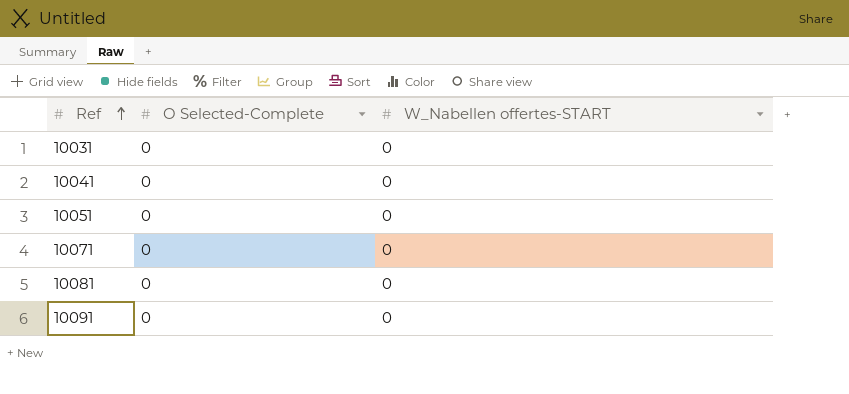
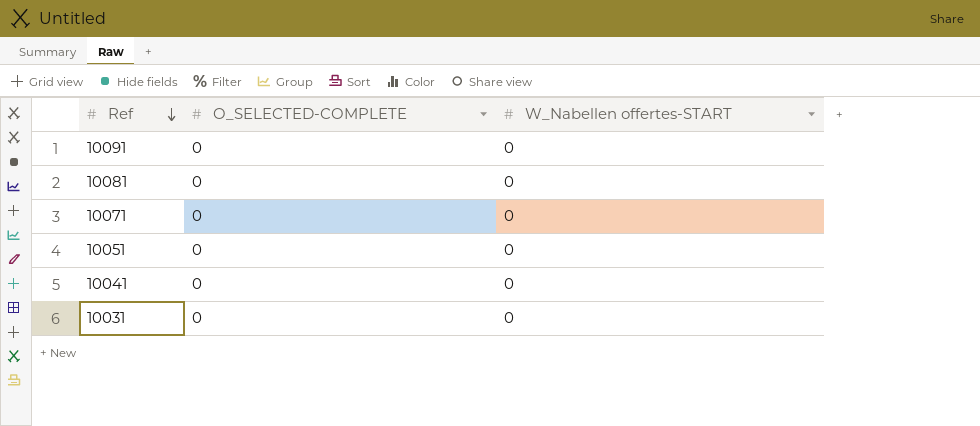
row order: Ref ascending -> Ref descending
column name: O Selected-Complete -> O_SELECTED-COMPLETE

